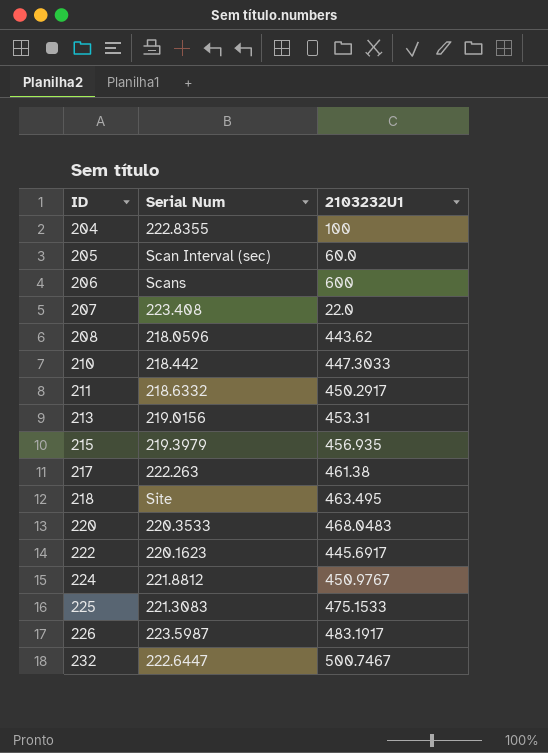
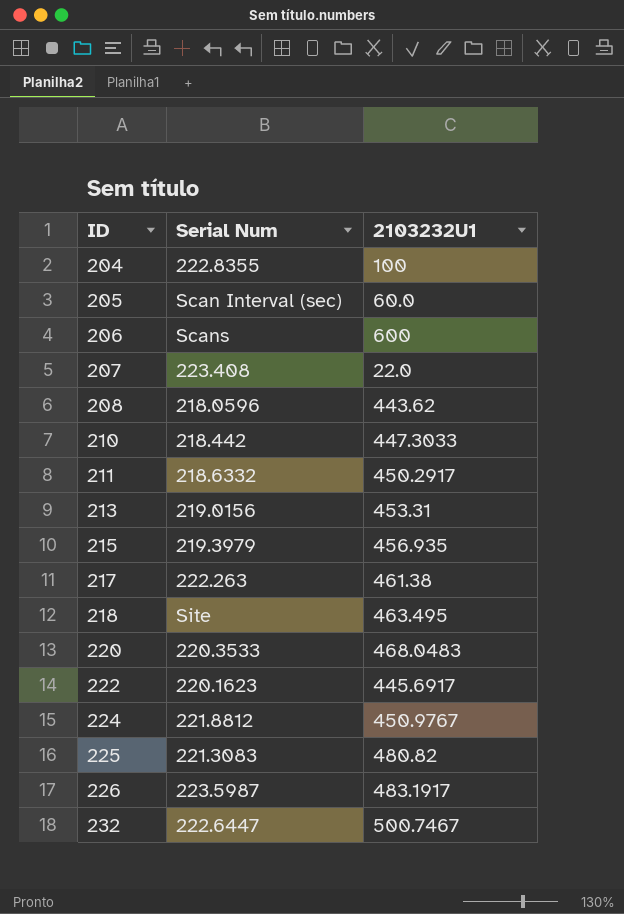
225 | 2103232U1: 475.1533 -> 480.82

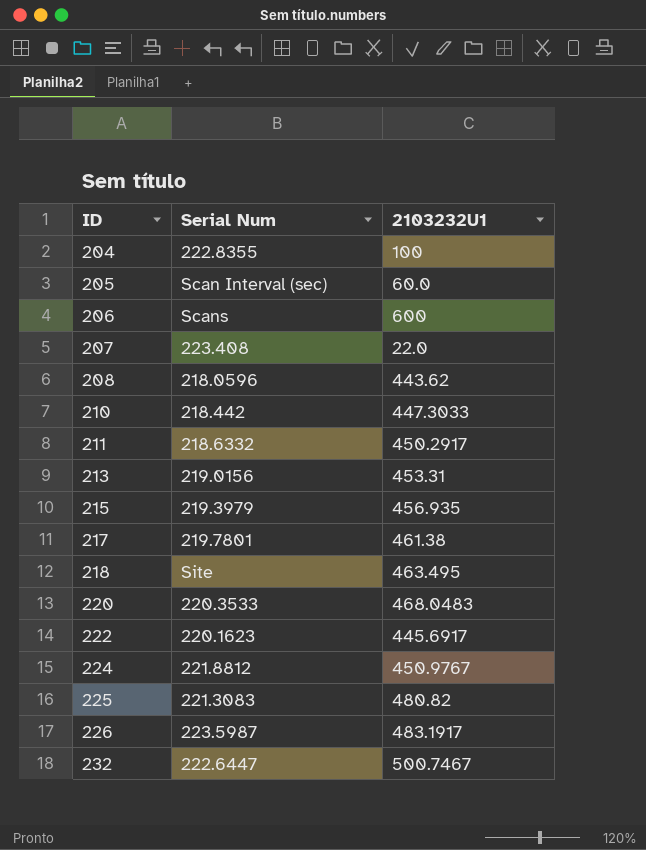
217 | Serial Num: 222.263 -> 219.7801

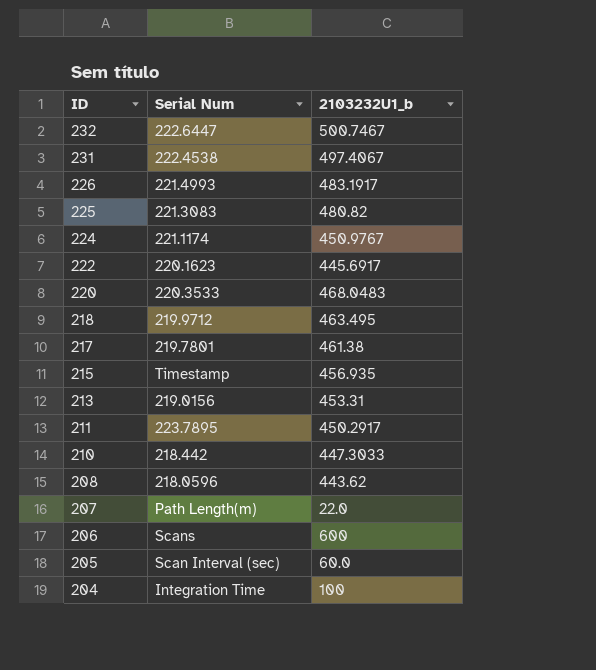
row order: ID ascending -> ID descending
column name: 2103232U1 -> 2103232U1_b
row 231: none -> 222.4538 | 497.4067
226 | Serial Num: 223.5987 -> 221.4993
224 | Serial Num: 221.8812 -> 221.1174
218 | Serial Num: Site -> 219.9712
215 | Serial Num: 219.3979 -> Timestamp
211 | Serial Num: 218.6332 -> 223.7895
207 | Serial Num: 223.408 -> Path Length(m)
204 | Serial Num: 222.8355 -> Integration Time

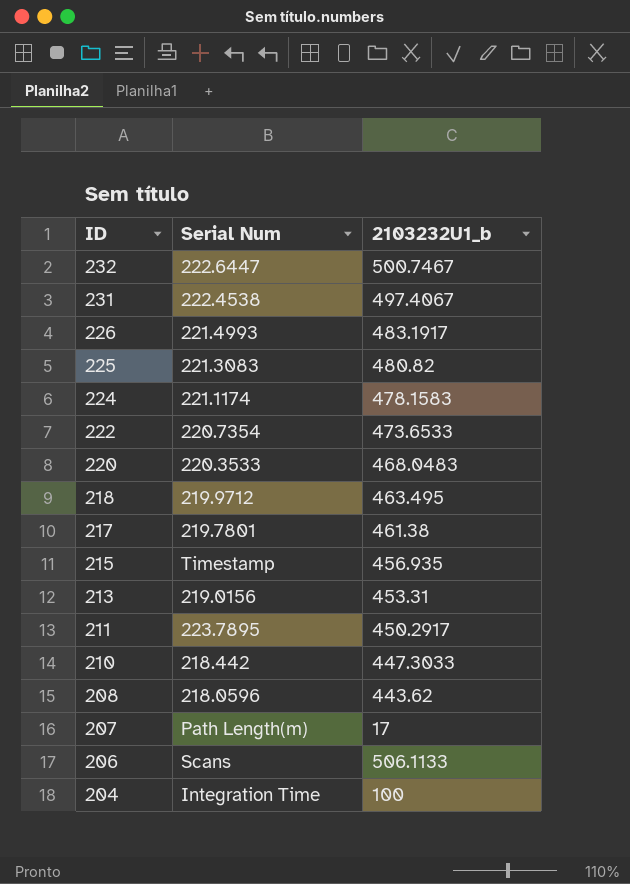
row 205: Scan Interval (sec) | 60.0 -> none
224 | 2103232U1_b: 450.9767 -> 478.1583
222 | Serial Num: 220.1623 -> 220.7354
222 | 2103232U1_b: 445.6917 -> 473.6533
207 | 2103232U1_b: 22.0 -> 17
206 | 2103232U1_b: 600 -> 506.1133

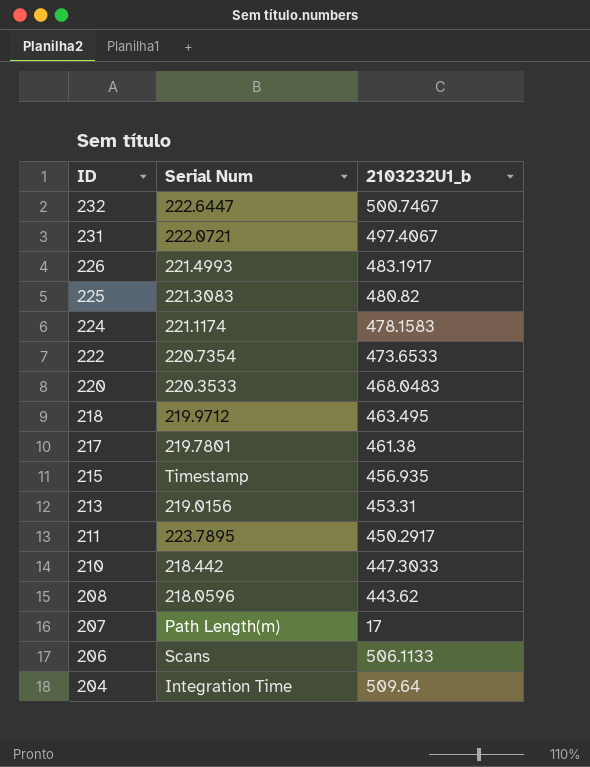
231 | Serial Num: 222.4538 -> 222.0721
204 | 2103232U1_b: 100 -> 509.64

